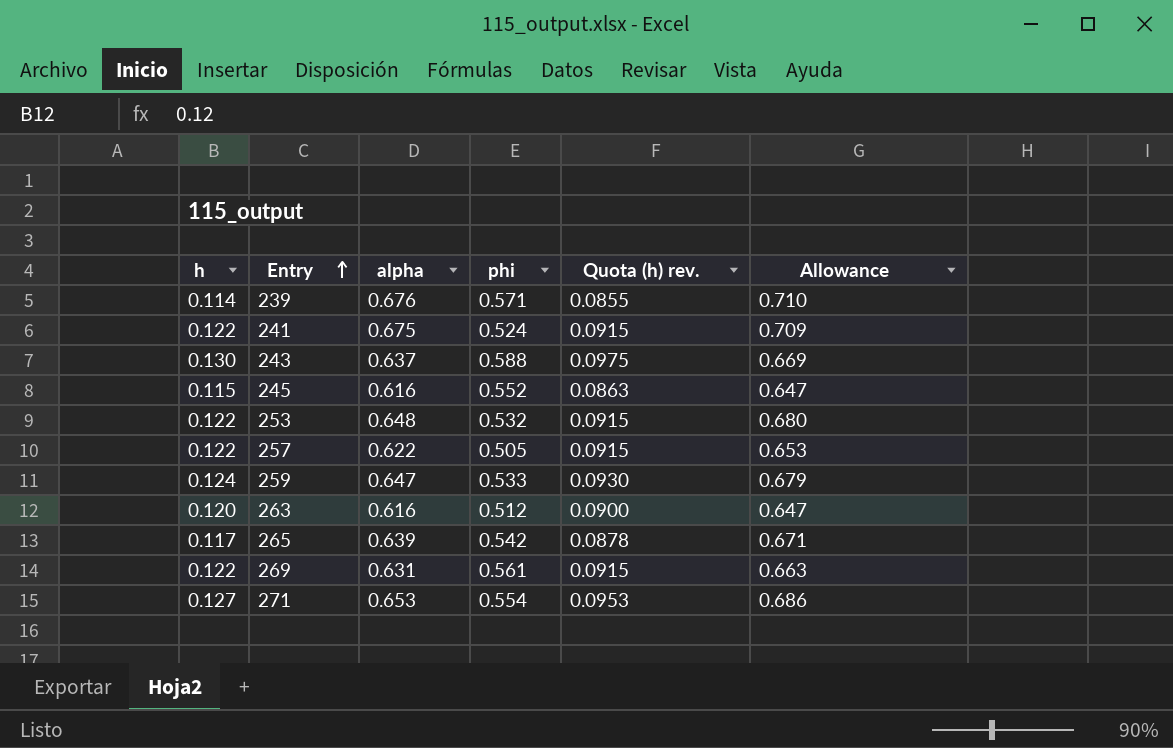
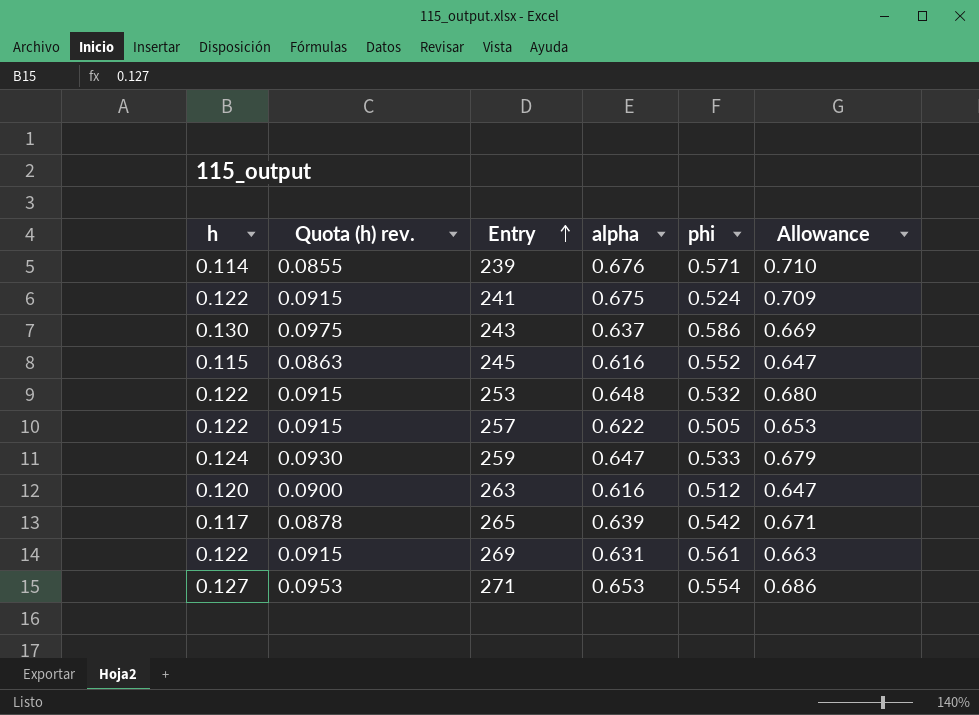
column Quota (h) rev. | position: 5 -> 2
243 | phi: 0.588 -> 0.586

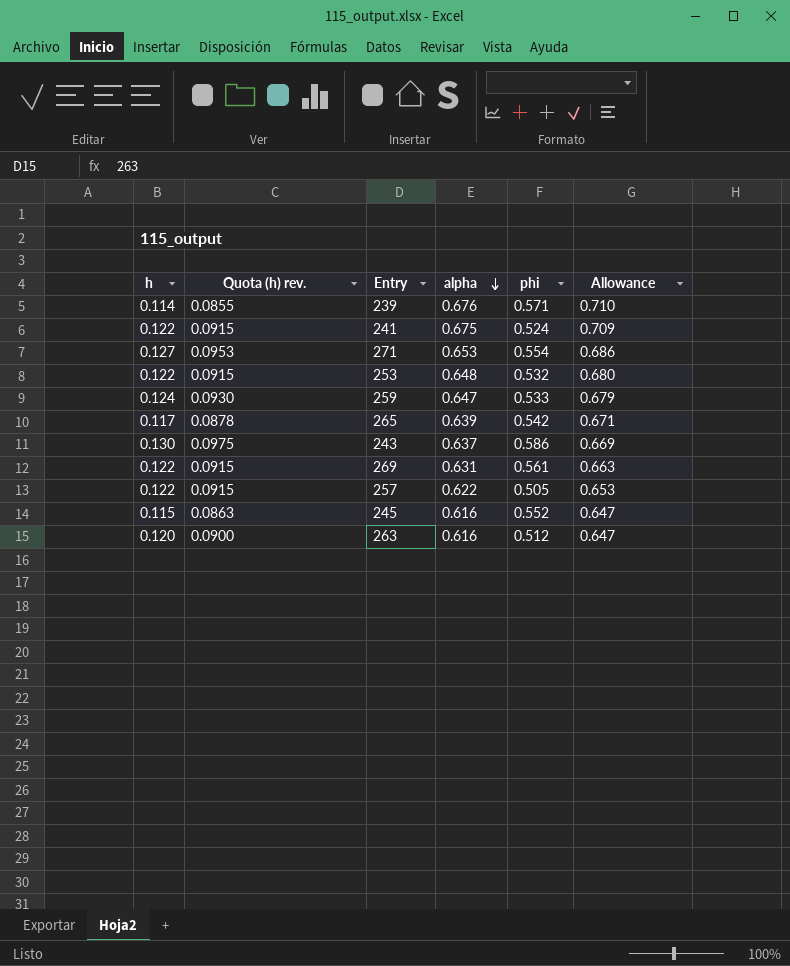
row order: Entry ascending -> alpha descending

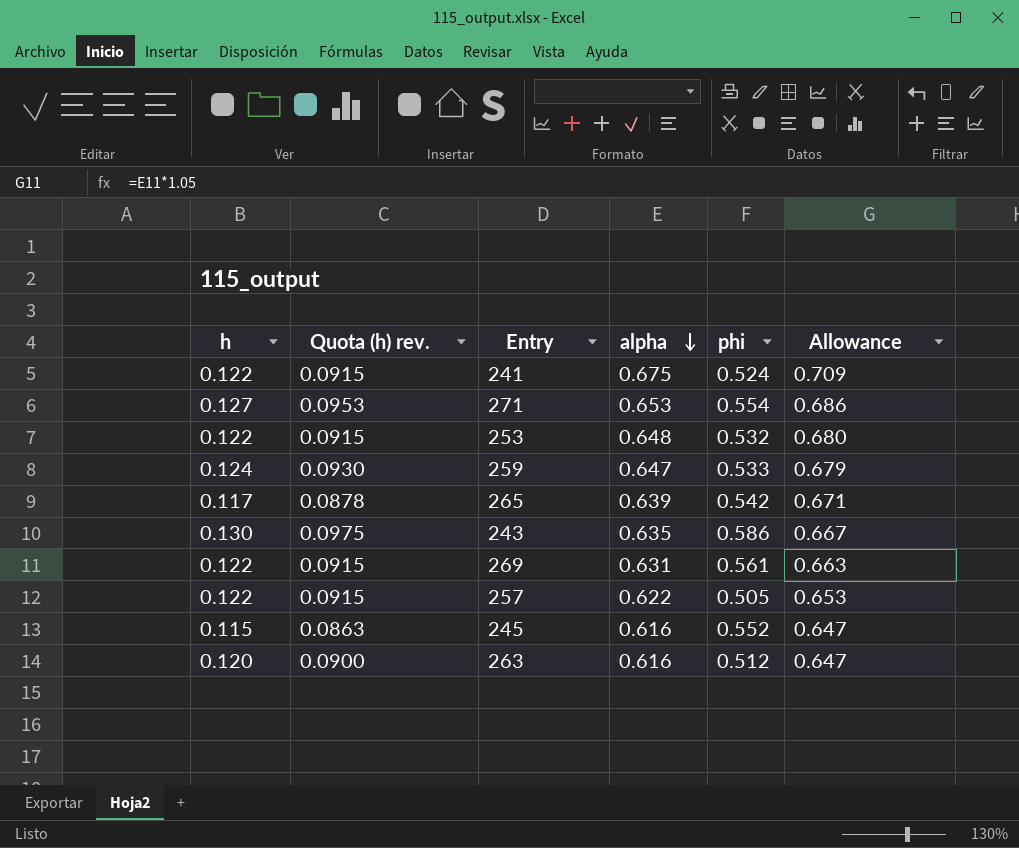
row 239: 0.114 | 0.0855 | 0.676 | 0.571 | 0.710 -> none
243 | alpha: 0.637 -> 0.635
243 | Allowance: 0.669 -> 0.667

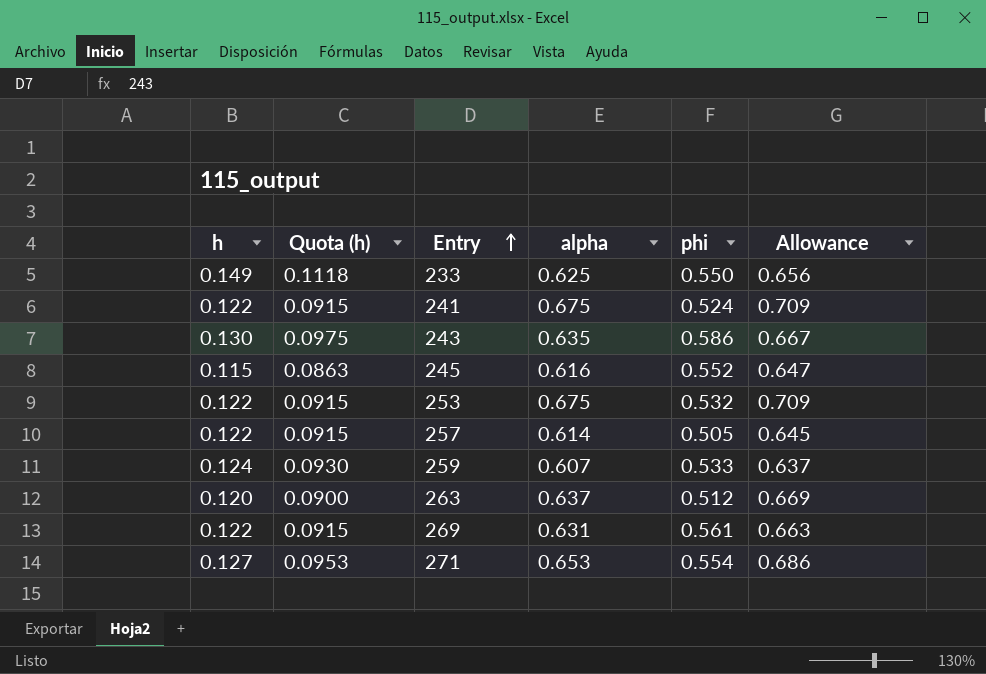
row order: alpha descending -> Entry ascending
column name: Quota (h) rev. -> Quota (h)
row 265: 0.117 | 0.0878 | 0.639 | 0.542 | 0.671 -> none
row 233: none -> 0.149 | 0.1118 | 0.625 | 0.550 | 0.656
253 | alpha: 0.648 -> 0.675
253 | Allowance: 0.680 -> 0.709
257 | alpha: 0.622 -> 0.614
257 | Allowance: 0.653 -> 0.645
259 | alpha: 0.647 -> 0.607
259 | Allowance: 0.679 -> 0.637
263 | alpha: 0.616 -> 0.637
263 | Allowance: 0.647 -> 0.669

